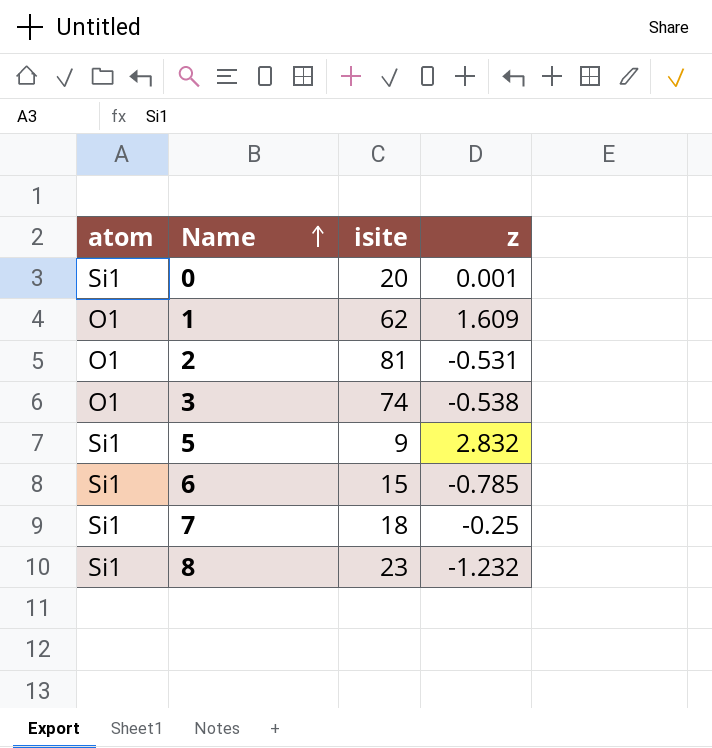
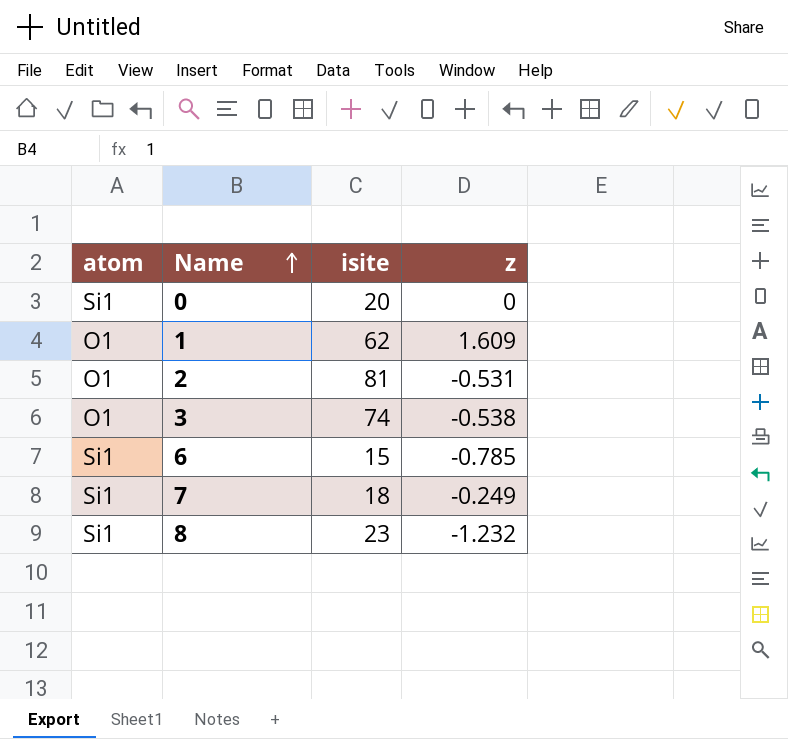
row 5: Si1 | 9 | 2.832 -> none
0 | z: 0.001 -> 0
7 | z: -0.25 -> -0.249

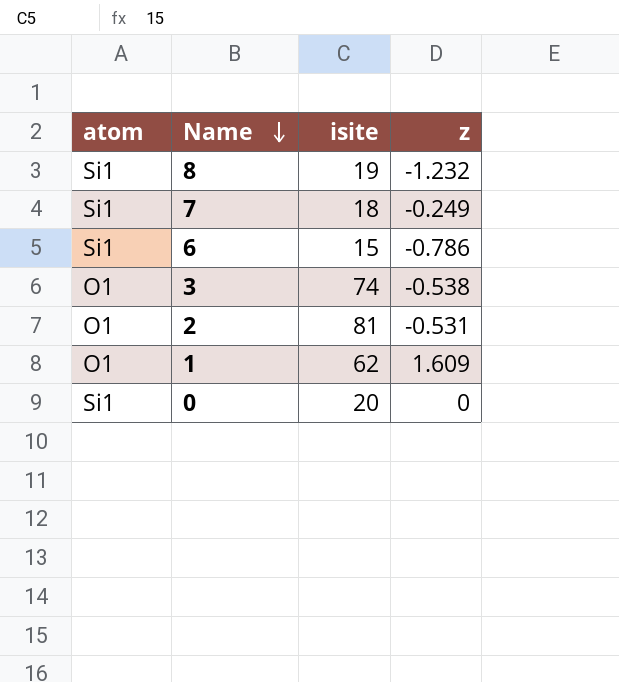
row order: Name ascending -> Name descending
8 | isite: 23 -> 19
6 | z: -0.785 -> -0.786

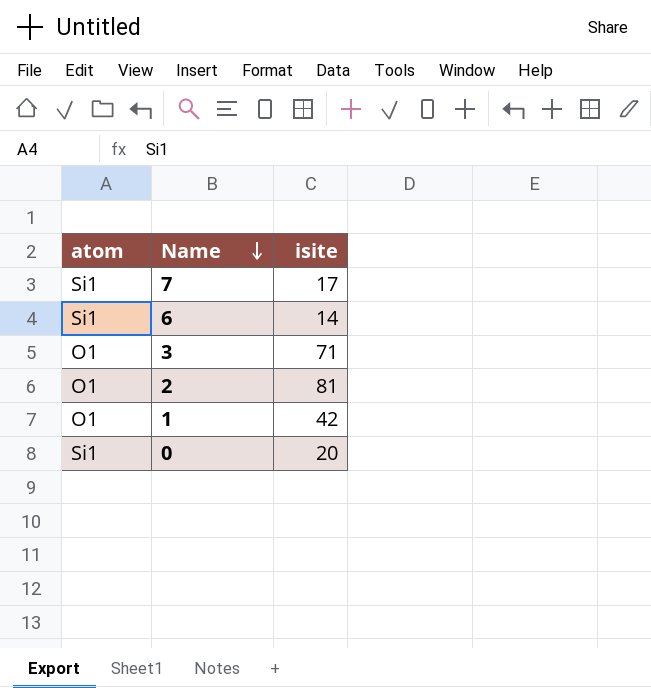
column z | position: 4 -> none
row 8: Si1 | 19 | -1.232 -> none
7 | isite: 18 -> 17
6 | isite: 15 -> 14
3 | isite: 74 -> 71
1 | isite: 62 -> 42

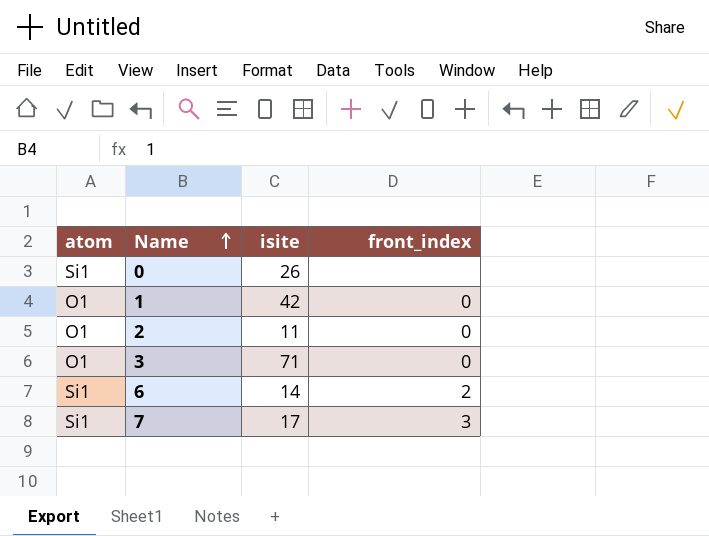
row order: Name descending -> Name ascending
column front_index | position: none -> 4
0 | isite: 20 -> 26
2 | isite: 81 -> 11

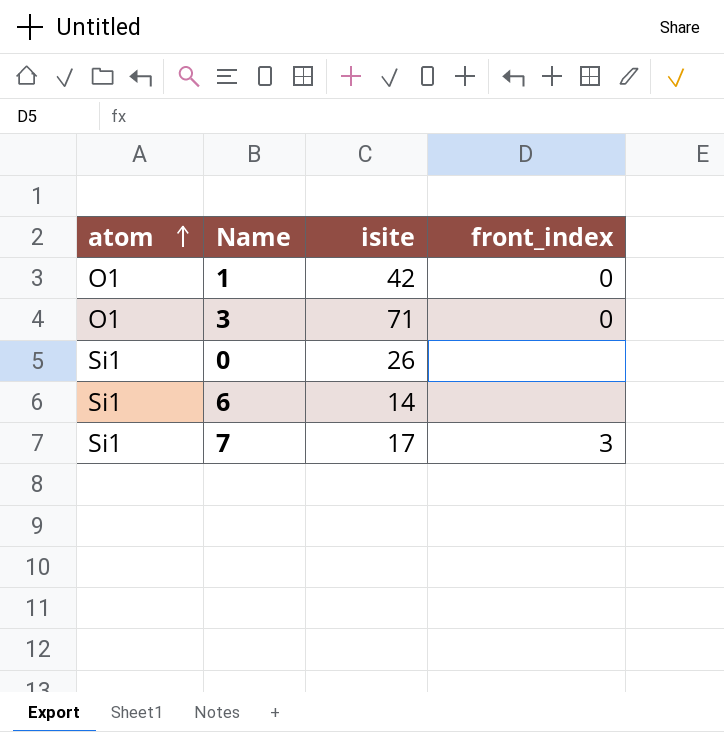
row order: Name ascending -> atom ascending
row 2: O1 | 11 | 0 -> none
6 | front_index: 2 -> none

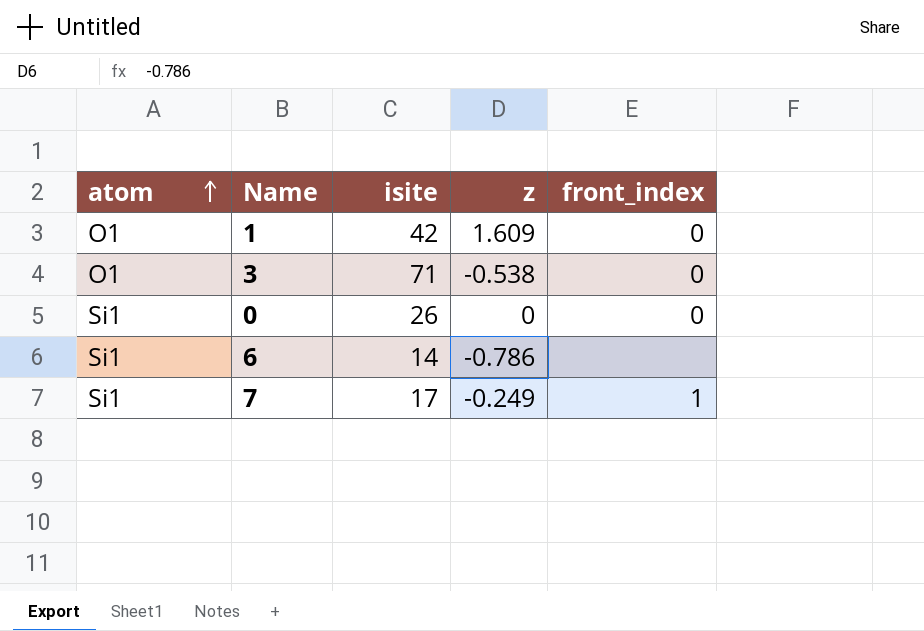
column z | position: none -> 4
0 | front_index: none -> 0
7 | front_index: 3 -> 1

